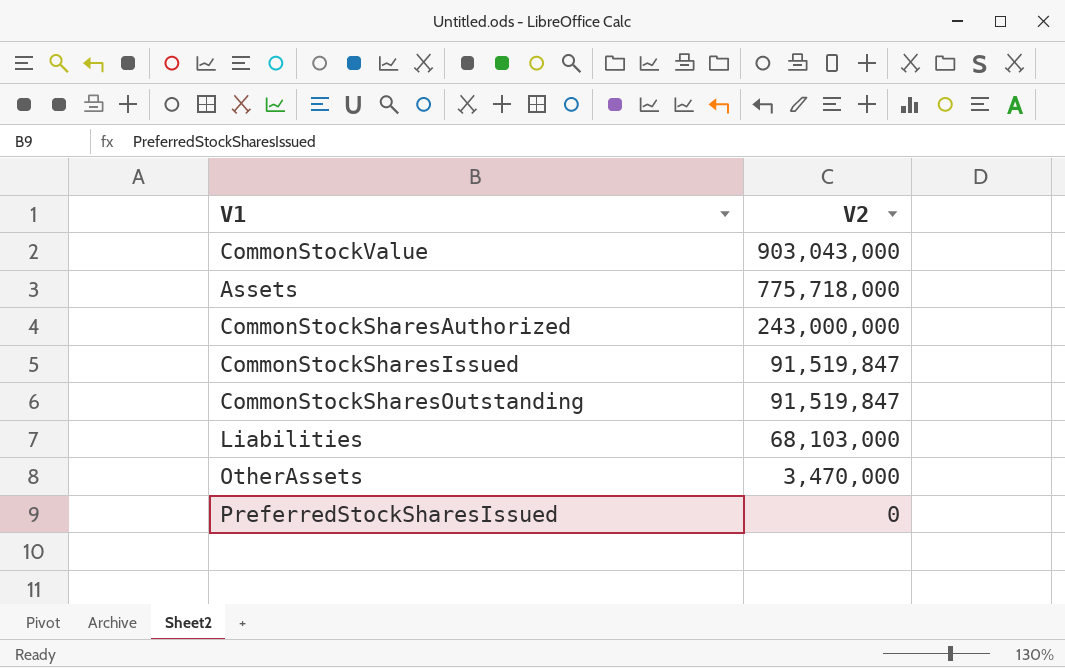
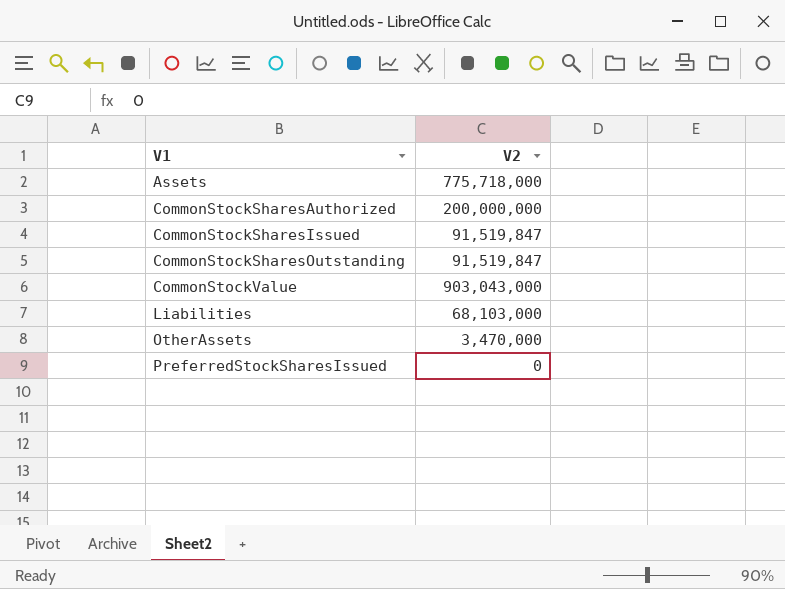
row order: V2 descending -> V1 ascending
CommonStockSharesAuthorized | V2: 243,000,000 -> 200,000,000

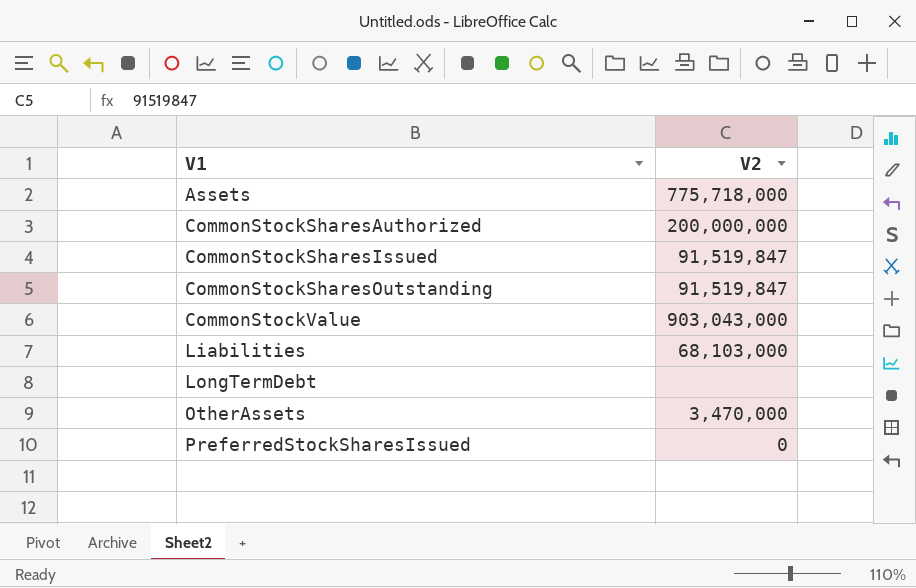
row LongTermDebt: none -> none

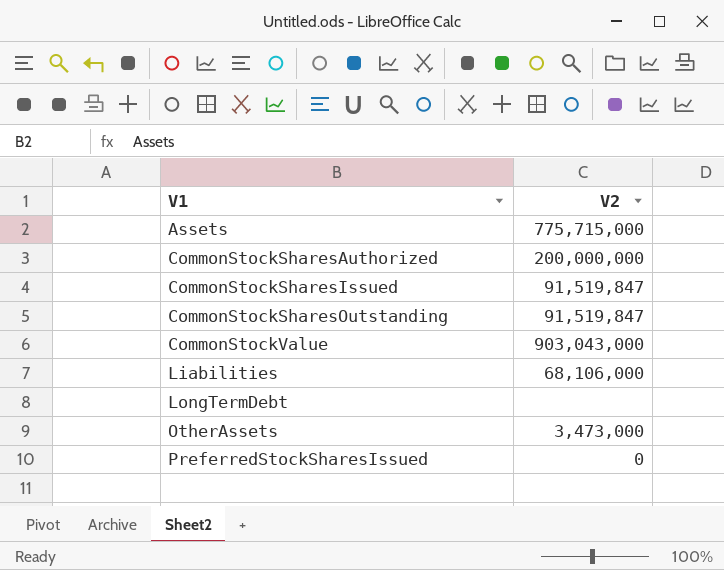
Assets | V2: 775,718,000 -> 775,715,000
Liabilities | V2: 68,103,000 -> 68,106,000
OtherAssets | V2: 3,470,000 -> 3,473,000

